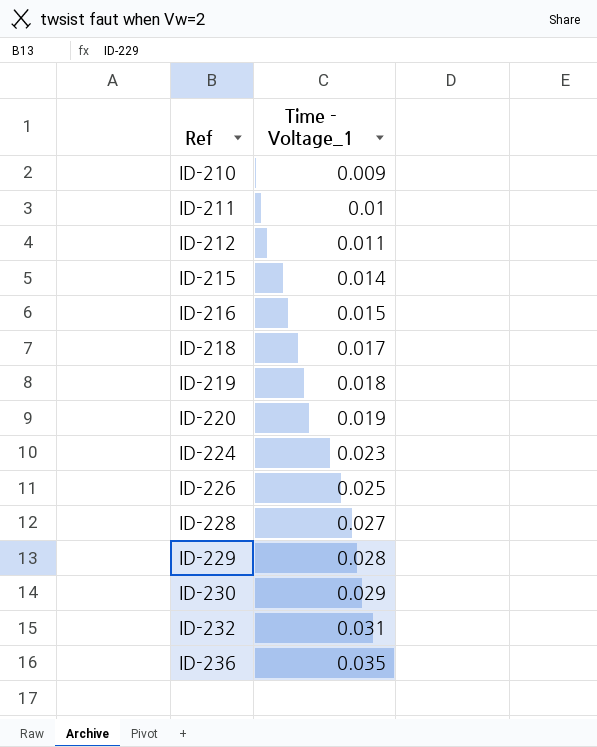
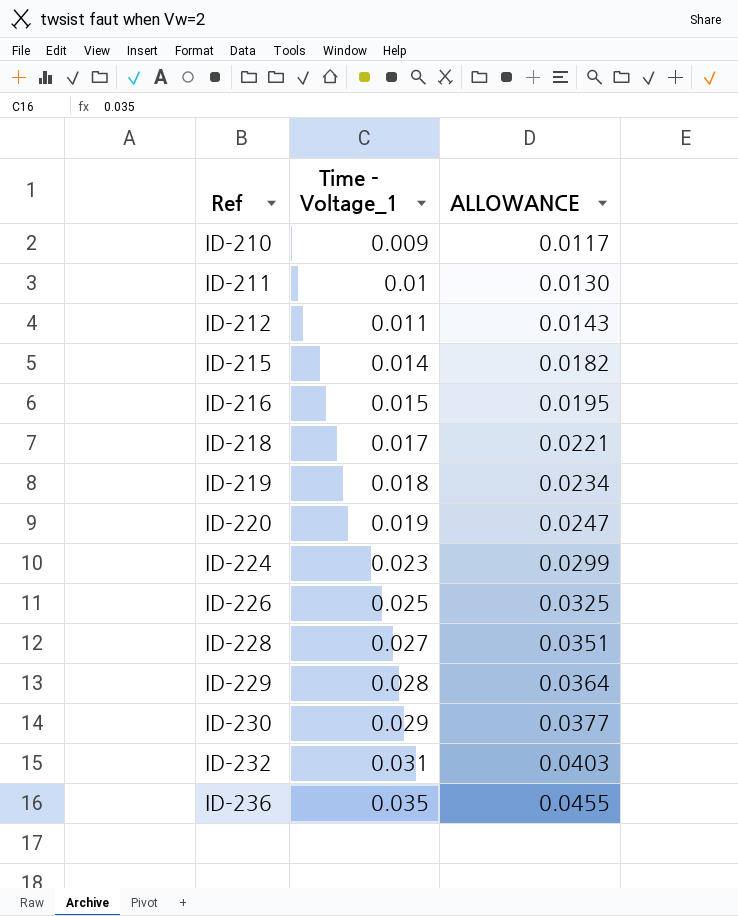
column ALLOWANCE | formula: none -> [Time - Voltage_1] * 1.3

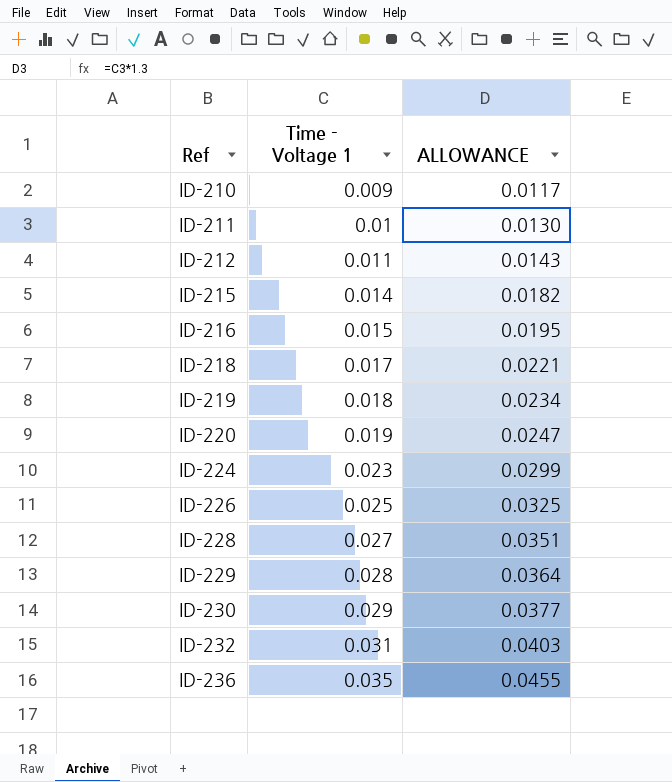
column name: Time - Voltage_1 -> Time - Voltage 1

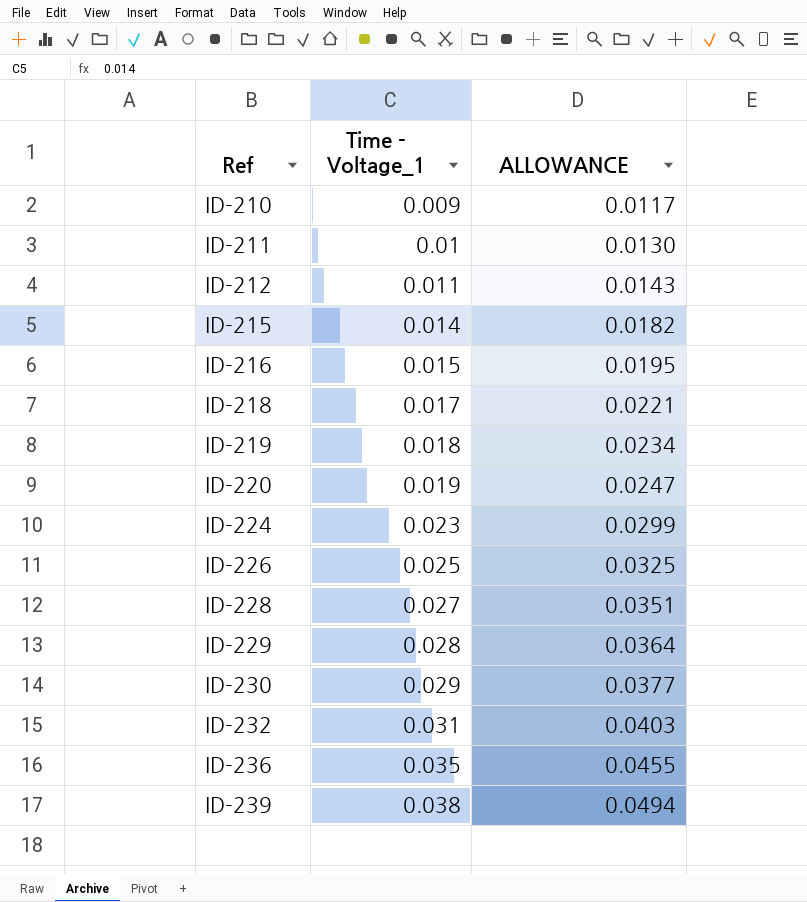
column name: Time - Voltage 1 -> Time - Voltage_1
row ID-239: none -> 0.038 | 0.0494

